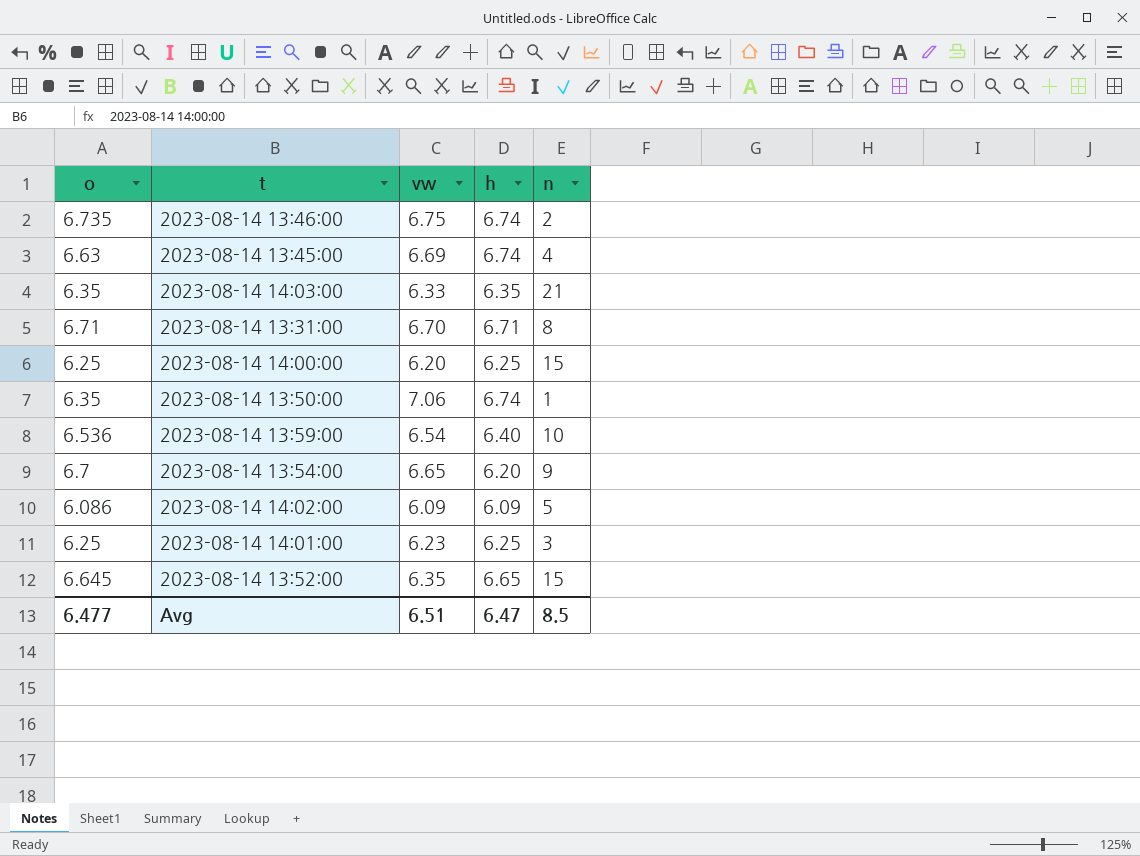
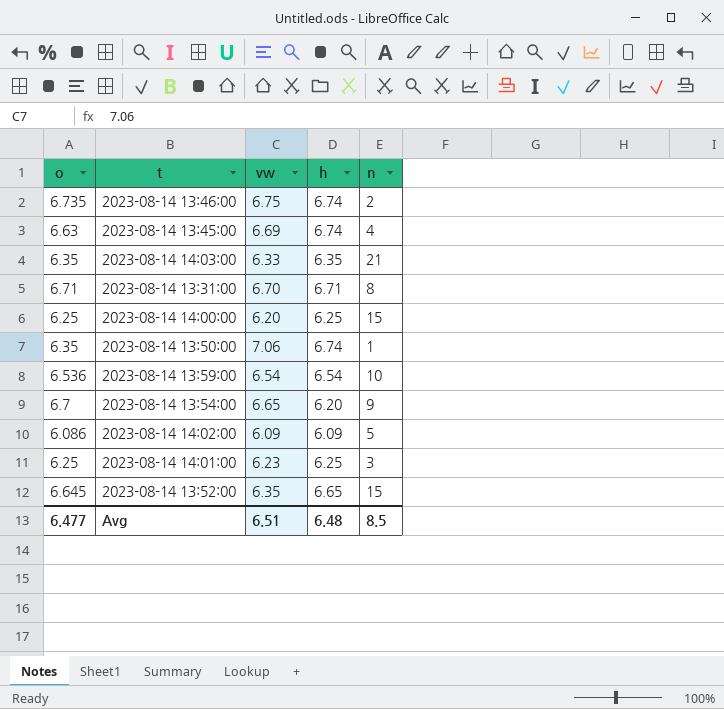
2023-08-14 13:59:00 | h: 6.40 -> 6.54
Avg | h: 6.47 -> 6.48

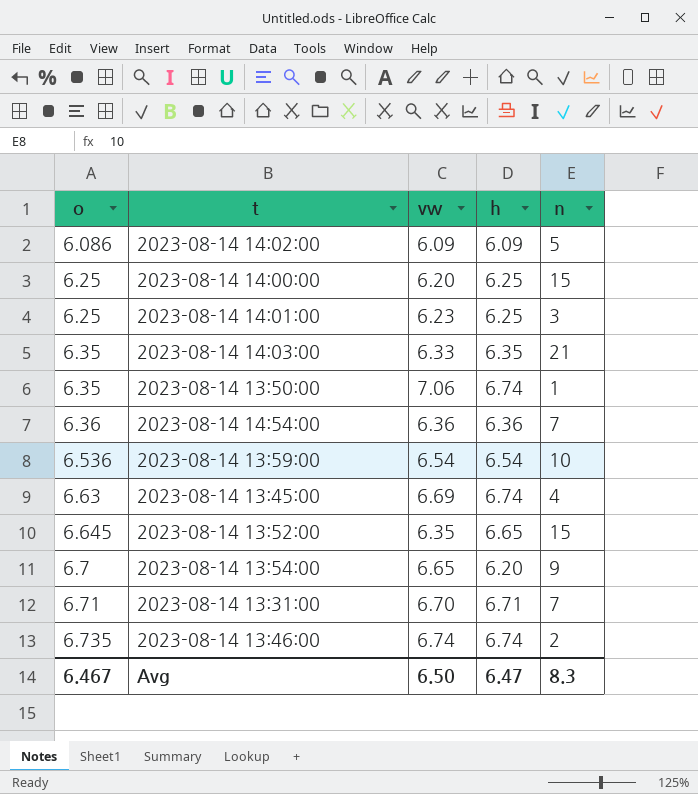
row order: none -> o ascending
row 2023-08-14 14:54:00: none -> 6.36 | 6.36 | 6.36 | 7
2023-08-14 13:31:00 | n: 8 -> 7
2023-08-14 13:46:00 | vw: 6.75 -> 6.74
Avg | o: 6.477 -> 6.467
Avg | vw: 6.51 -> 6.50
Avg | h: 6.48 -> 6.47
Avg | n: 8.5 -> 8.3

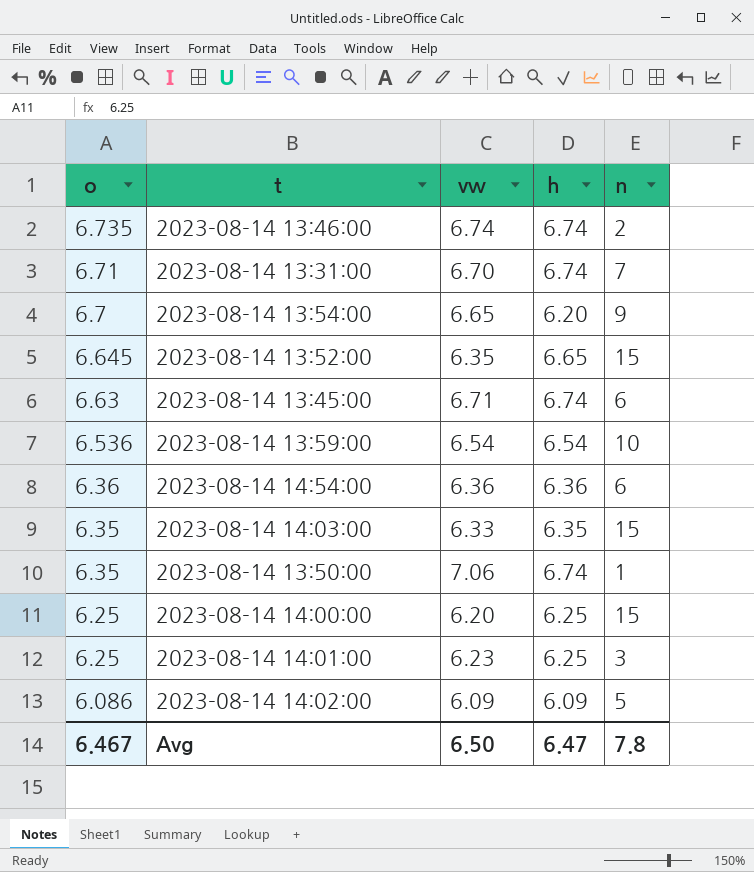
row order: o ascending -> o descending
2023-08-14 13:31:00 | h: 6.71 -> 6.74
2023-08-14 13:45:00 | vw: 6.69 -> 6.71
2023-08-14 13:45:00 | n: 4 -> 6
2023-08-14 14:54:00 | n: 7 -> 6
2023-08-14 14:03:00 | n: 21 -> 15
Avg | n: 8.3 -> 7.8

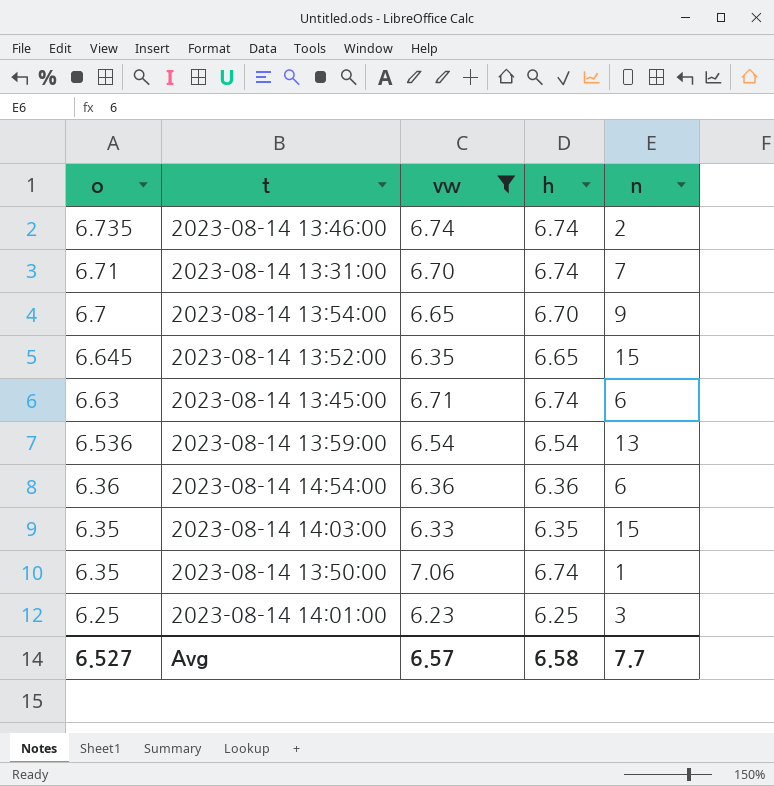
filter: none -> vw >= 6.23
2023-08-14 13:54:00 | h: 6.20 -> 6.70
2023-08-14 13:59:00 | n: 10 -> 13
Avg | o: 6.467 -> 6.527
Avg | vw: 6.50 -> 6.57
Avg | h: 6.47 -> 6.58
Avg | n: 7.8 -> 7.7

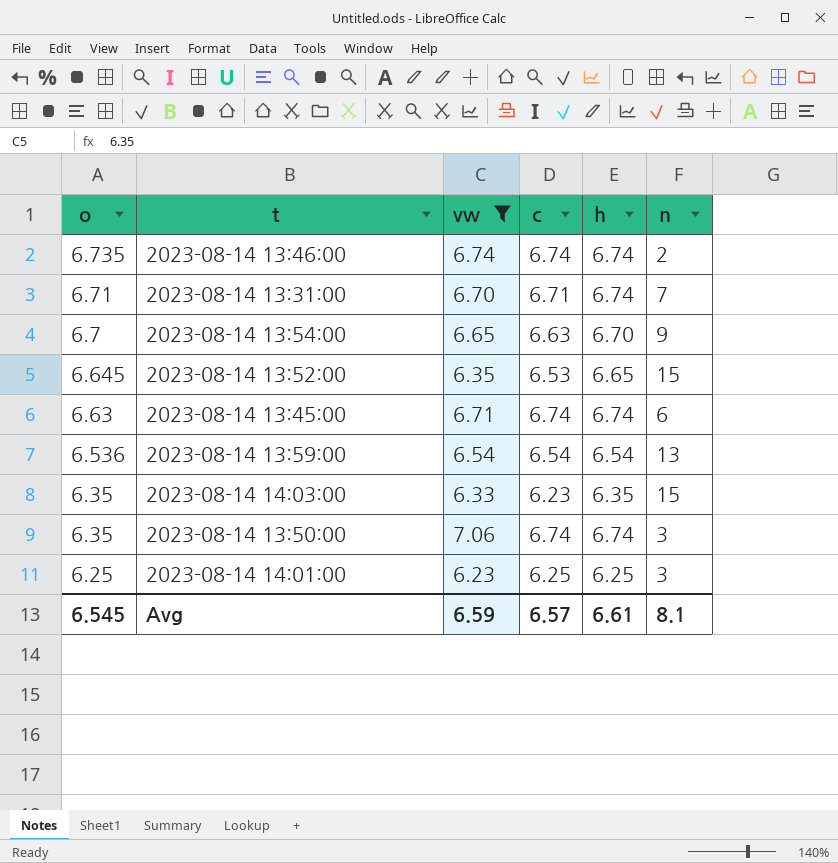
column c | position: none -> 4
row 2023-08-14 14:54:00: 6.36 | 6.36 | 6.36 | 6 -> none
2023-08-14 13:50:00 | n: 1 -> 3
Avg | o: 6.527 -> 6.545
Avg | vw: 6.57 -> 6.59
Avg | h: 6.58 -> 6.61
Avg | n: 7.7 -> 8.1

